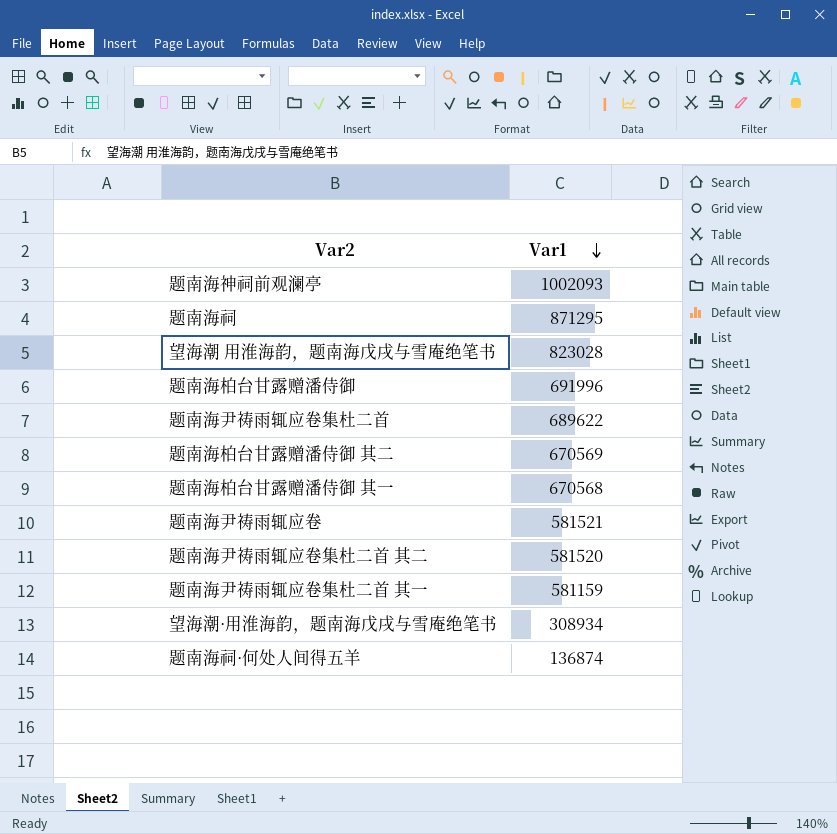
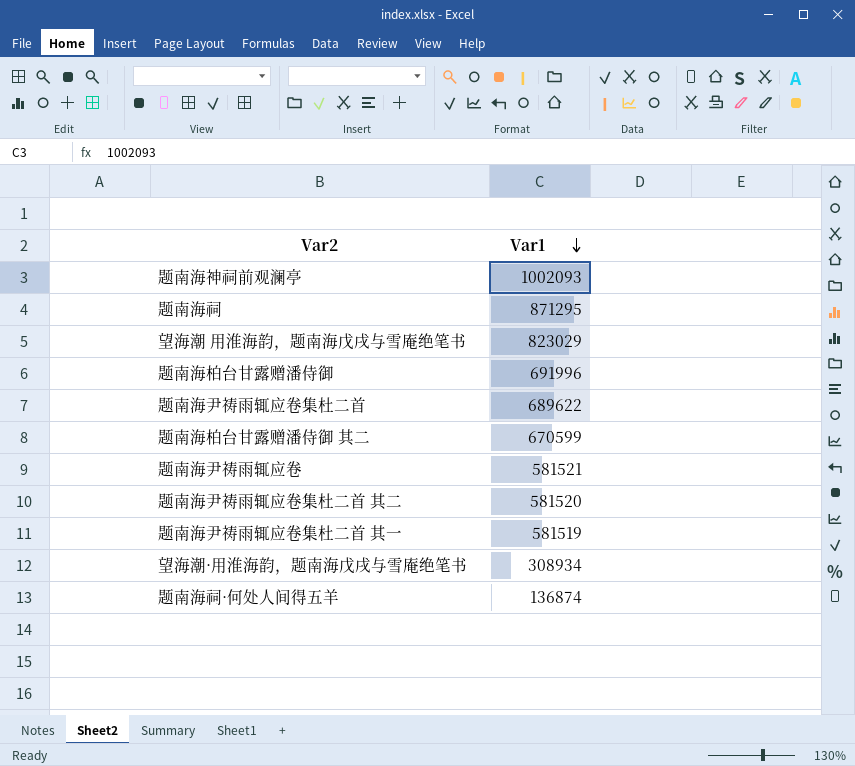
row 题南海柏台甘露赠潘侍御 其一: 670568 -> none
望海潮 用淮海韵，题南海戊戌与雪庵绝笔书 | Var1: 823028 -> 823029
题南海柏台甘露赠潘侍御 其二 | Var1: 670569 -> 670599
题南海尹祷雨辄应卷集杜二首 其一 | Var1: 581159 -> 581519

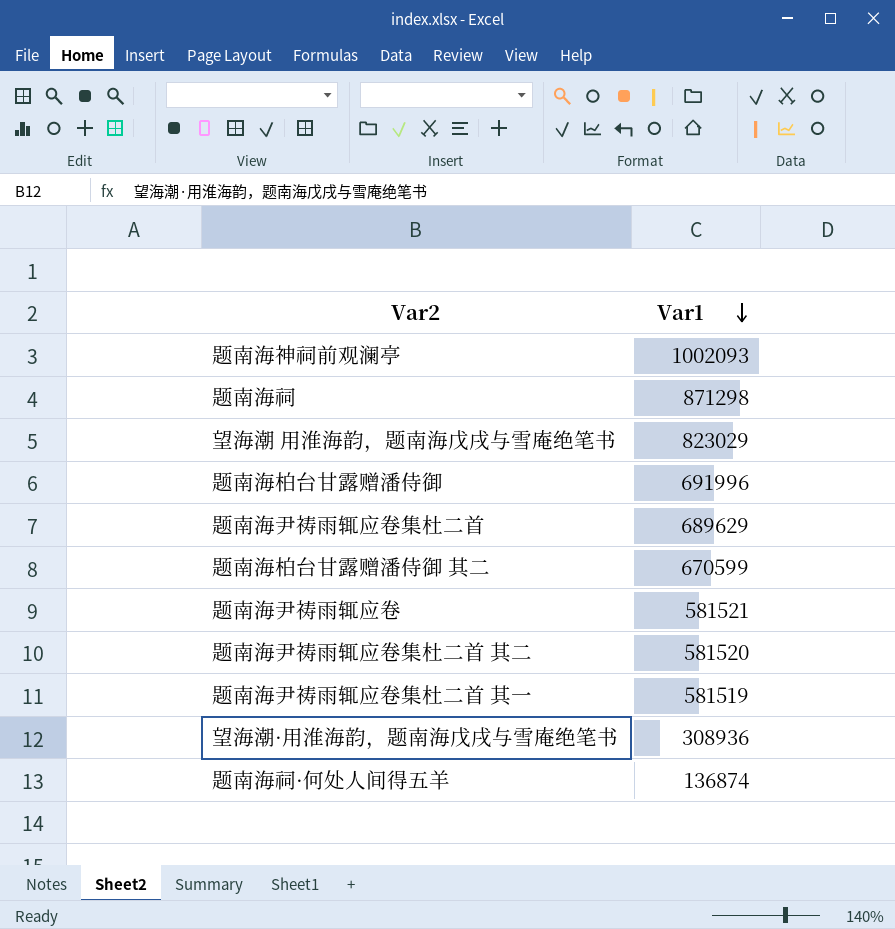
题南海祠 | Var1: 871295 -> 871298
题南海尹祷雨辄应卷集杜二首 | Var1: 689622 -> 689629
望海潮·用淮海韵，题南海戊戌与雪庵绝笔书 | Var1: 308934 -> 308936

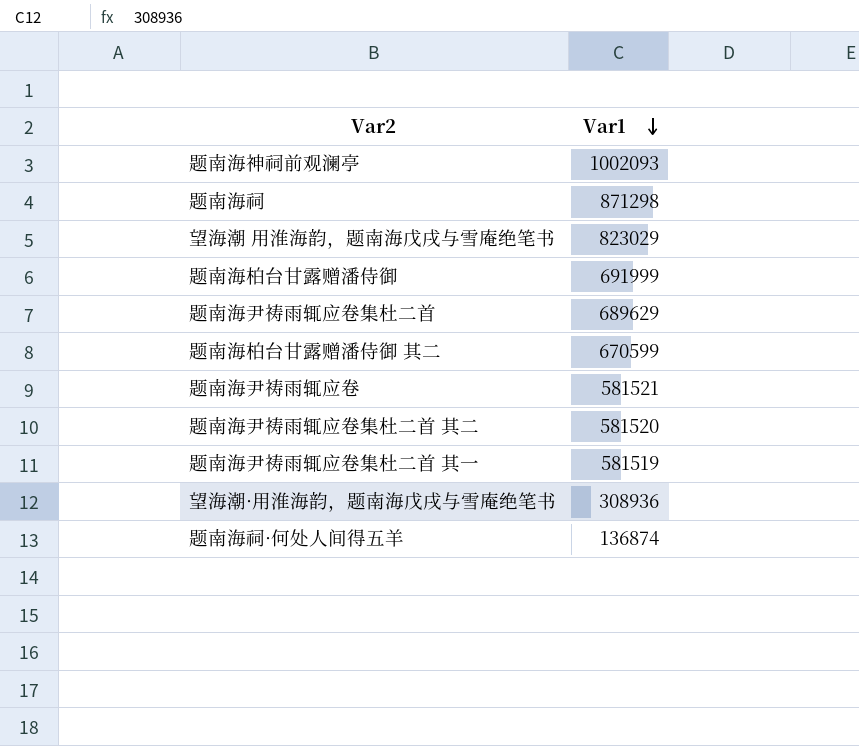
题南海柏台甘露赠潘侍御 | Var1: 691996 -> 691999

